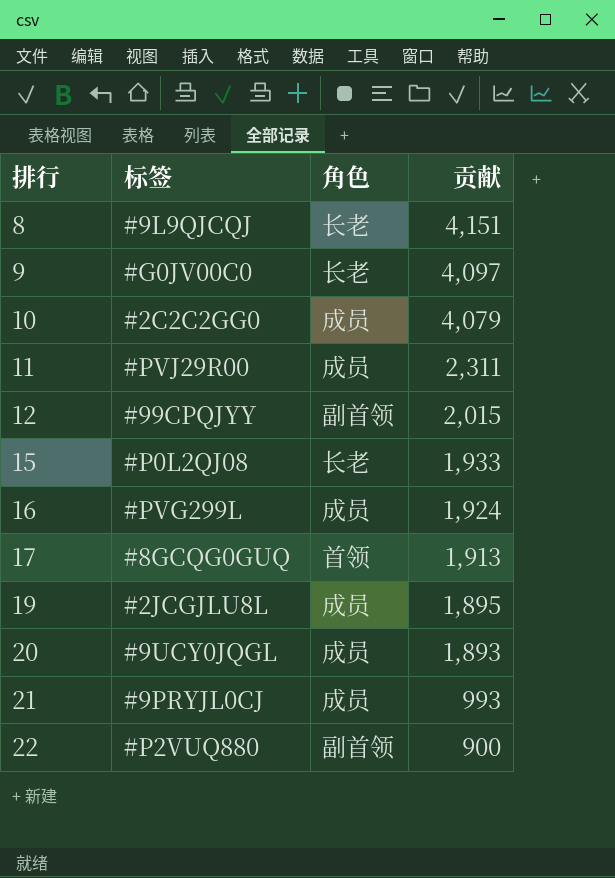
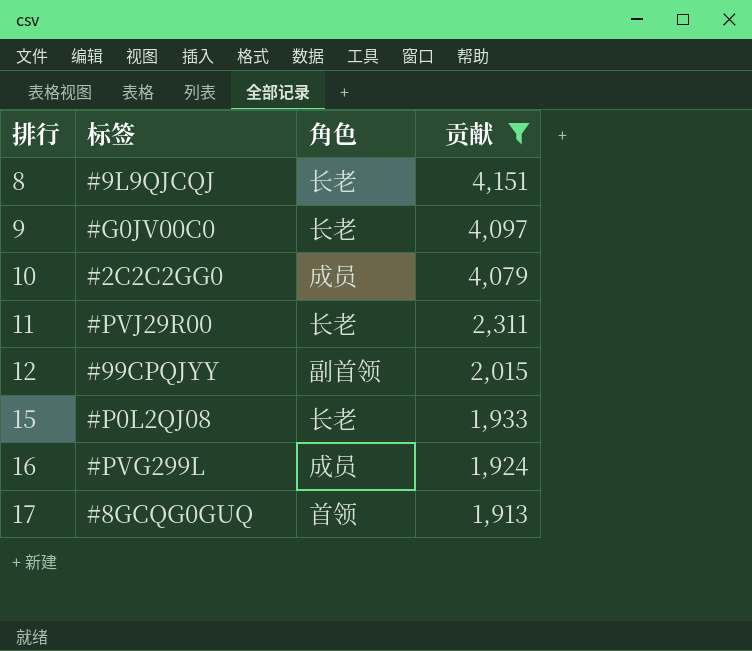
filter: none -> 贡献 >= 1,913
11 | 角色: 成员 -> 长老

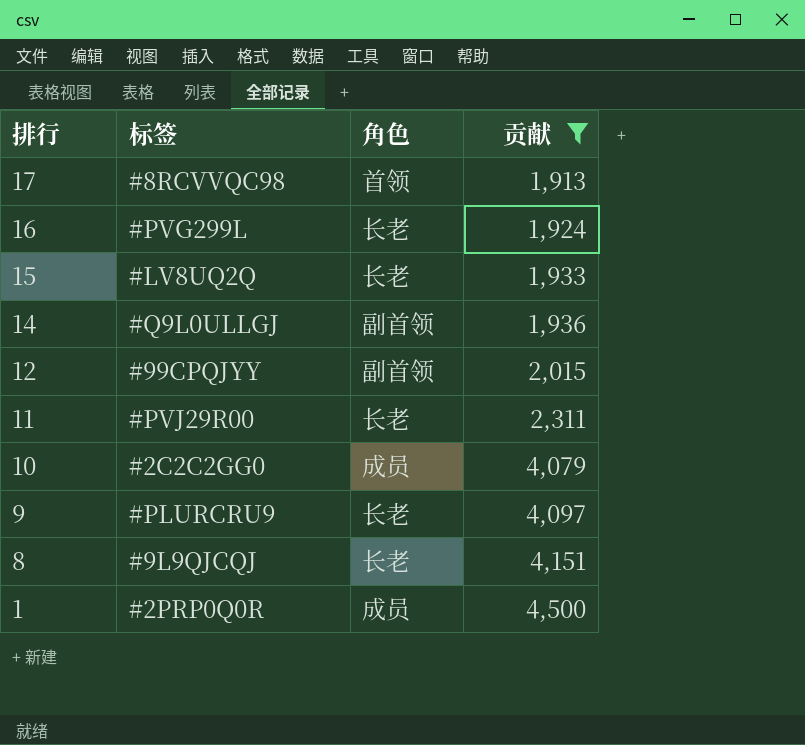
row order: 排行 ascending -> 排行 descending
17 | 标签: #8GCQG0GUQ -> #8RCVVQC98
16 | 角色: 成员 -> 长老
15 | 标签: #P0L2QJ08 -> #LV8UQ2Q
row 14: none -> #Q9L0ULLGJ | 副首领 | 1,936
9 | 标签: #G0JV00C0 -> #PLURCRU9
row 1: none -> #2PRP0Q0R | 成员 | 4,500

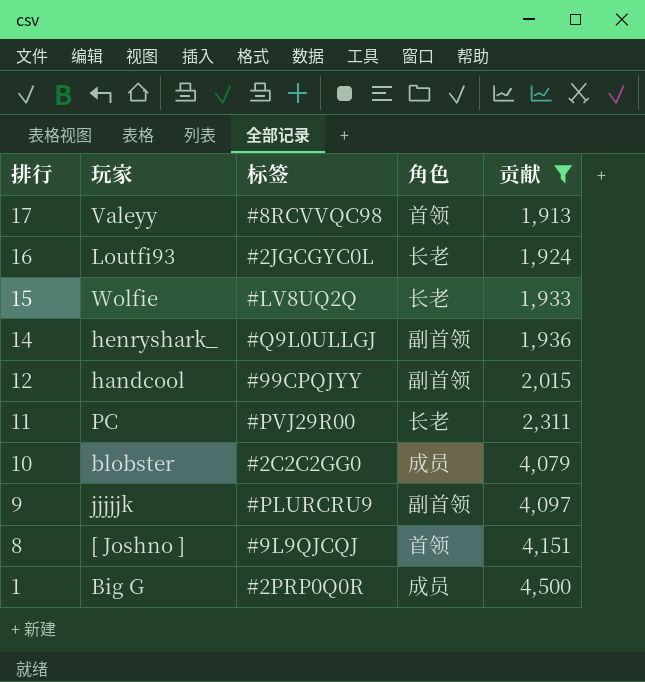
column 玩家 | position: none -> 2
16 | 标签: #PVG299L -> #2JGCGYC0L
9 | 角色: 长老 -> 副首领
8 | 角色: 长老 -> 首领

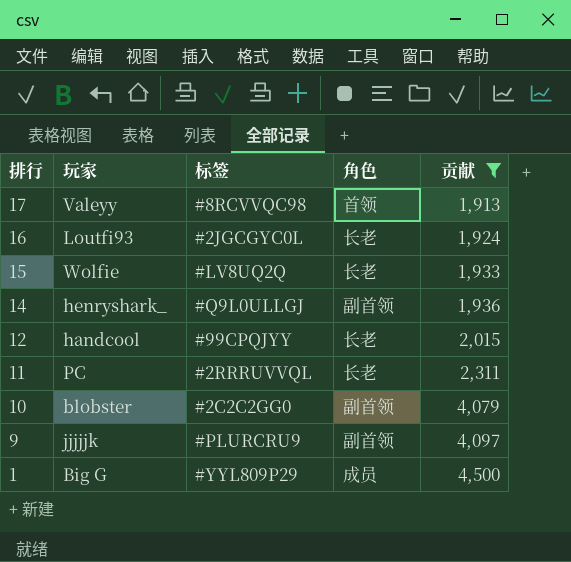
row 8: [ Joshno ] | #9L9QJCQJ | 首领 | 4,151 -> none
12 | 角色: 副首领 -> 长老
11 | 标签: #PVJ29R00 -> #2RRRUVVQL
10 | 角色: 成员 -> 副首领
1 | 标签: #2PRP0Q0R -> #YYL809P29

